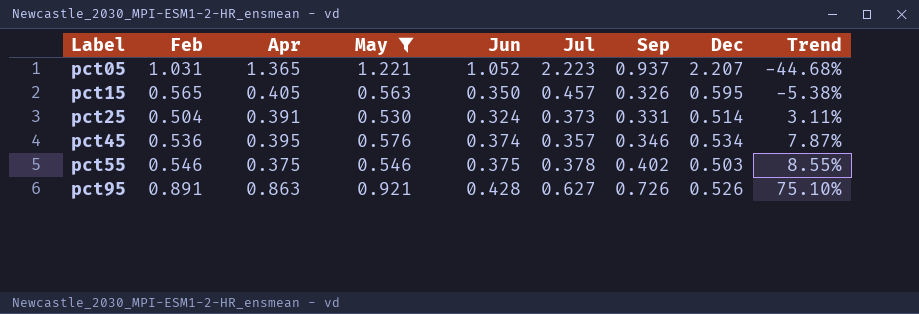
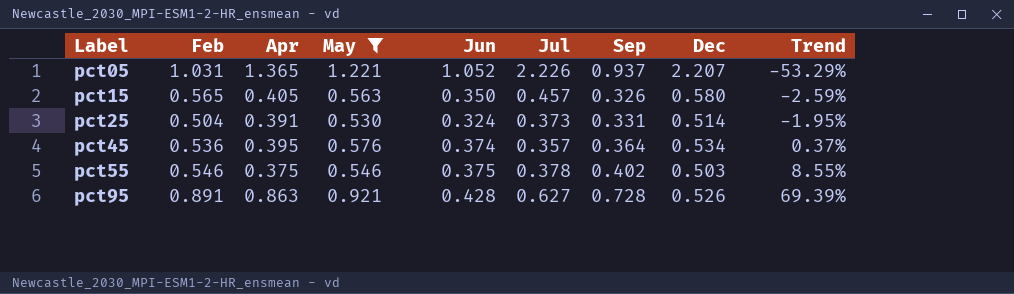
column Trend | formula: ([May] - [Dec]) / [Dec] -> ([Feb] - [Dec]) / [Dec]
pct05 | Jul: 2.223 -> 2.226
pct15 | Dec: 0.595 -> 0.580
pct45 | Sep: 0.346 -> 0.364
pct95 | Sep: 0.726 -> 0.728

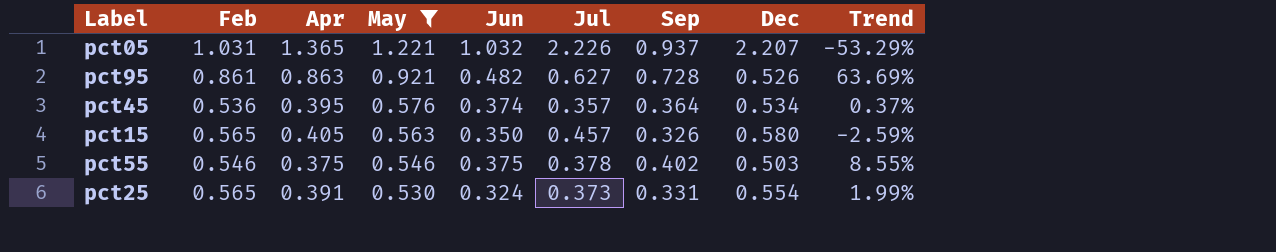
row order: Label ascending -> May descending
pct05 | Jun: 1.052 -> 1.032
pct95 | Feb: 0.891 -> 0.861
pct95 | Jun: 0.428 -> 0.482
pct95 | Trend: 69.39% -> 63.69%
pct25 | Feb: 0.504 -> 0.565
pct25 | Dec: 0.514 -> 0.554
pct25 | Trend: -1.95% -> 1.99%

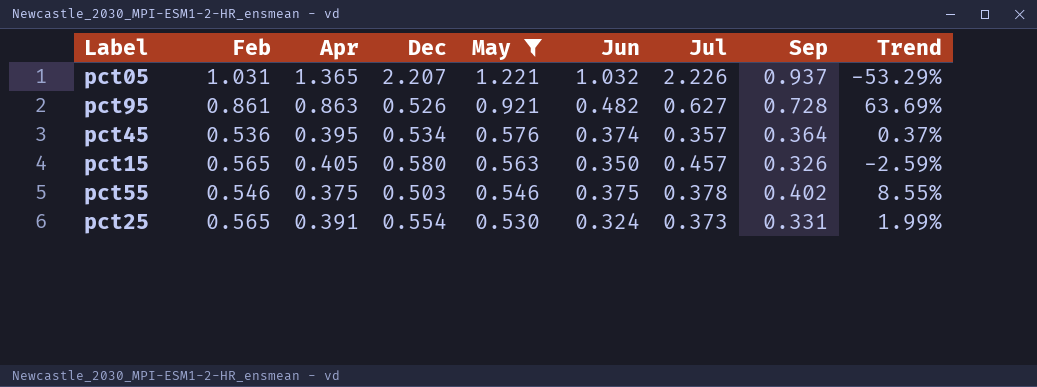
column Dec | position: 8 -> 4

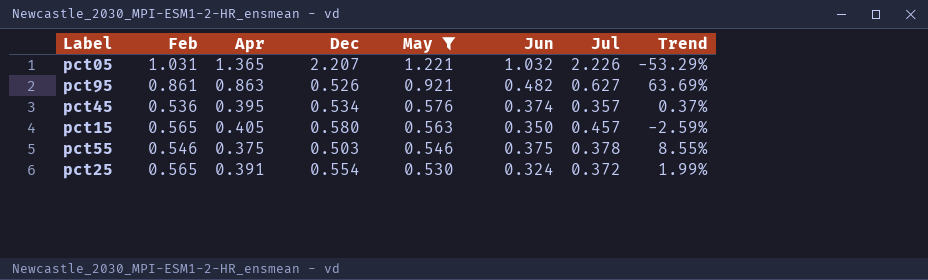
column Sep | position: 8 -> none
pct25 | Jul: 0.373 -> 0.372

